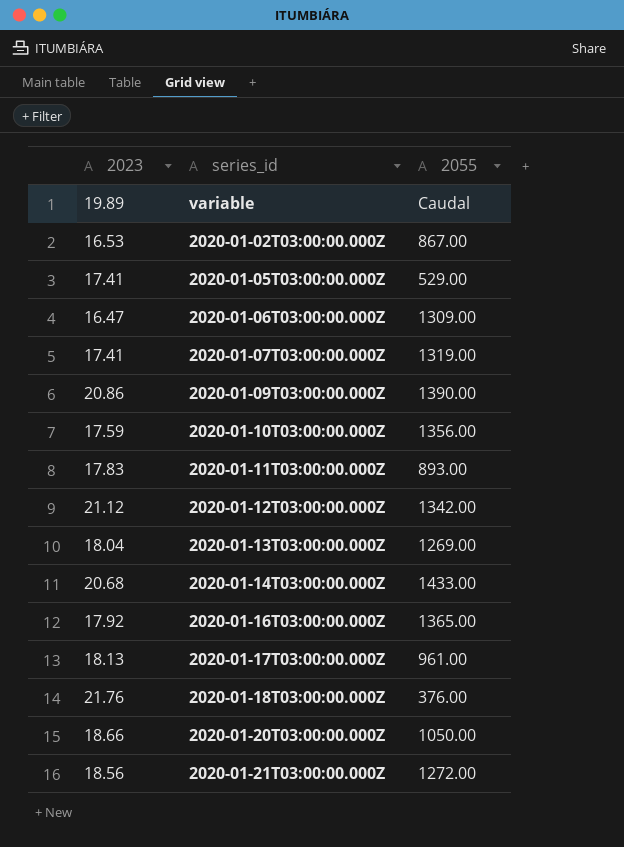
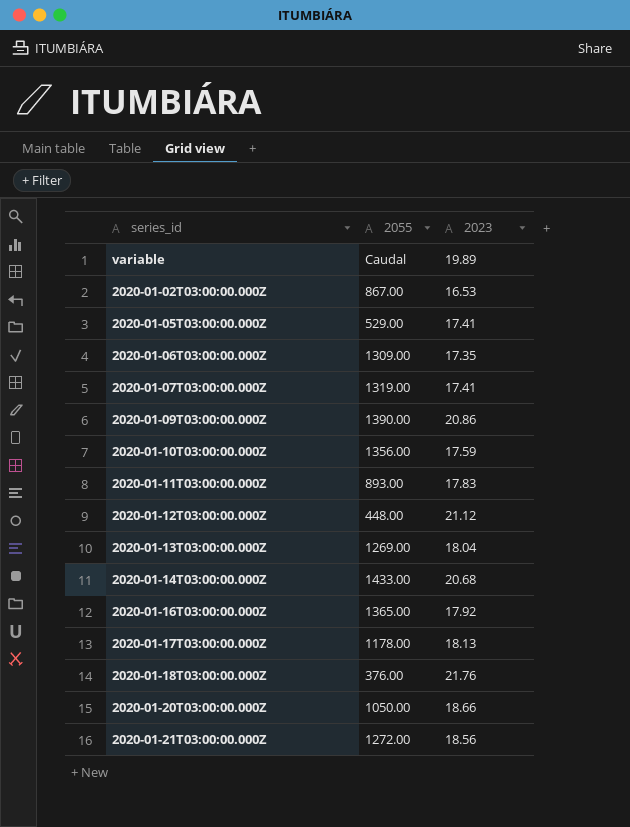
column 2023 | position: 1 -> 3
2020-01-06T03:00:00.000Z | 2023: 16.47 -> 17.35
2020-01-12T03:00:00.000Z | 2055: 1342.00 -> 448.00
2020-01-17T03:00:00.000Z | 2055: 961.00 -> 1178.00

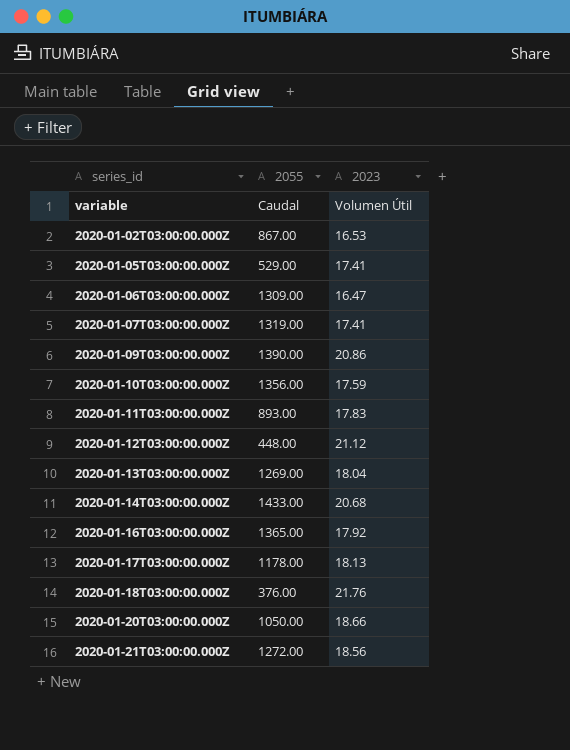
variable | 2023: 19.89 -> Volumen Útil
2020-01-06T03:00:00.000Z | 2023: 17.35 -> 16.47

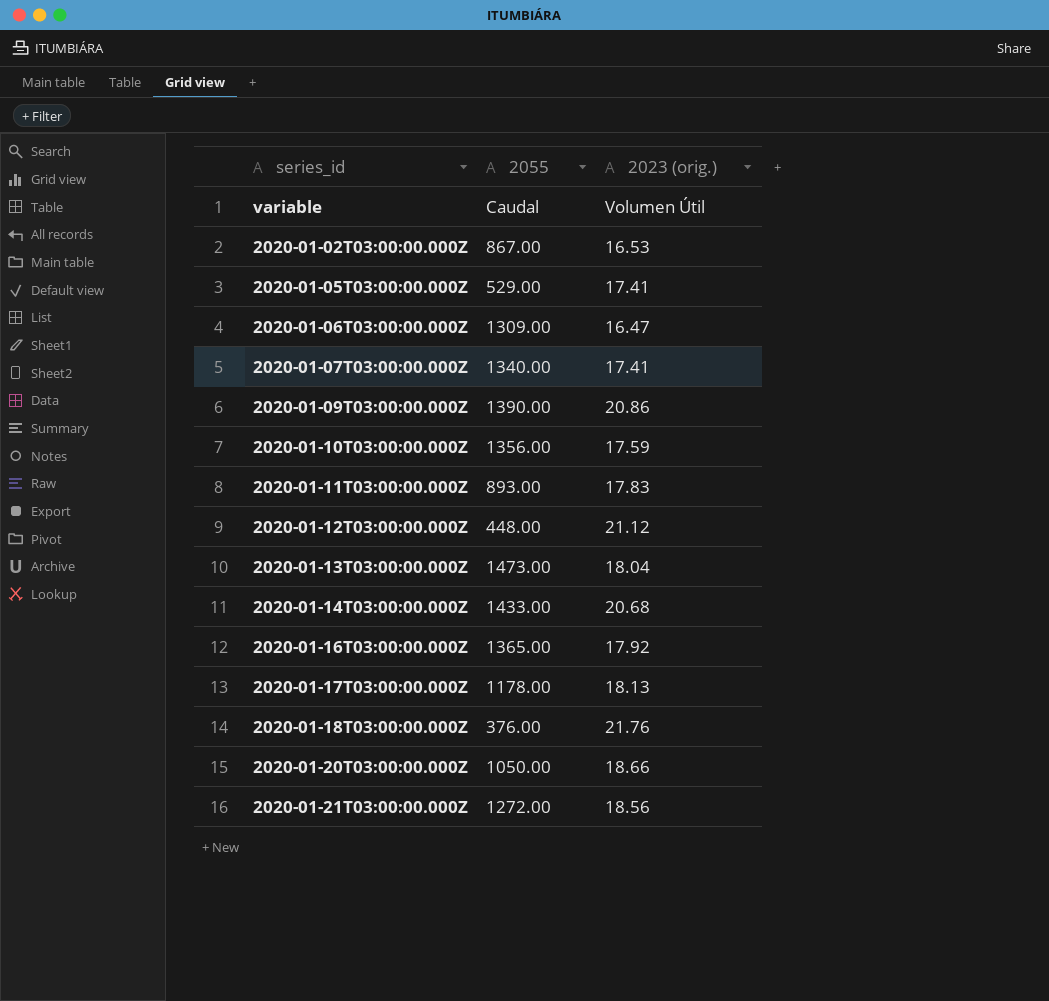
column name: 2023 -> 2023 (orig.)
2020-01-07T03:00:00.000Z | 2055: 1319.00 -> 1340.00
2020-01-13T03:00:00.000Z | 2055: 1269.00 -> 1473.00

